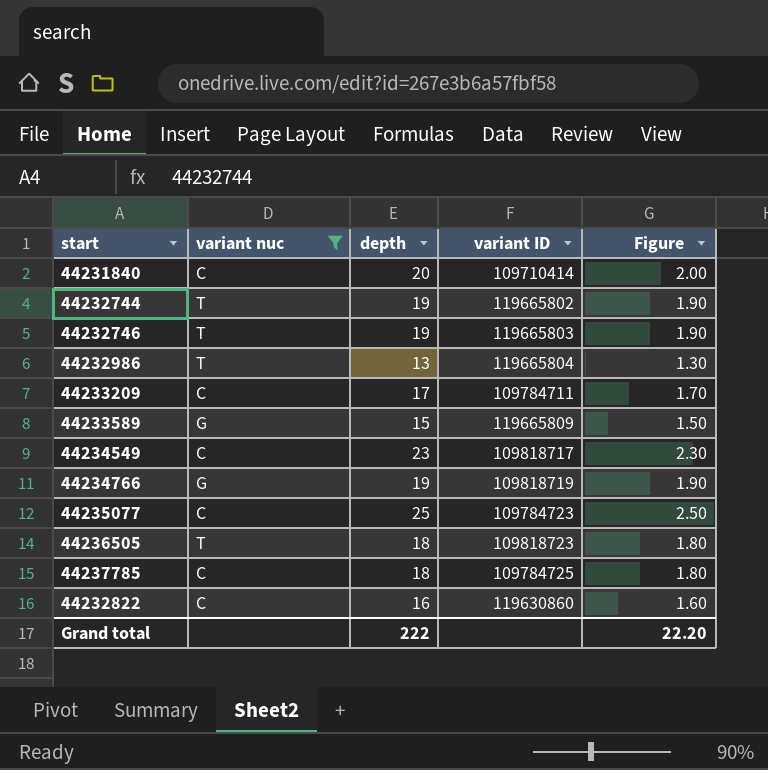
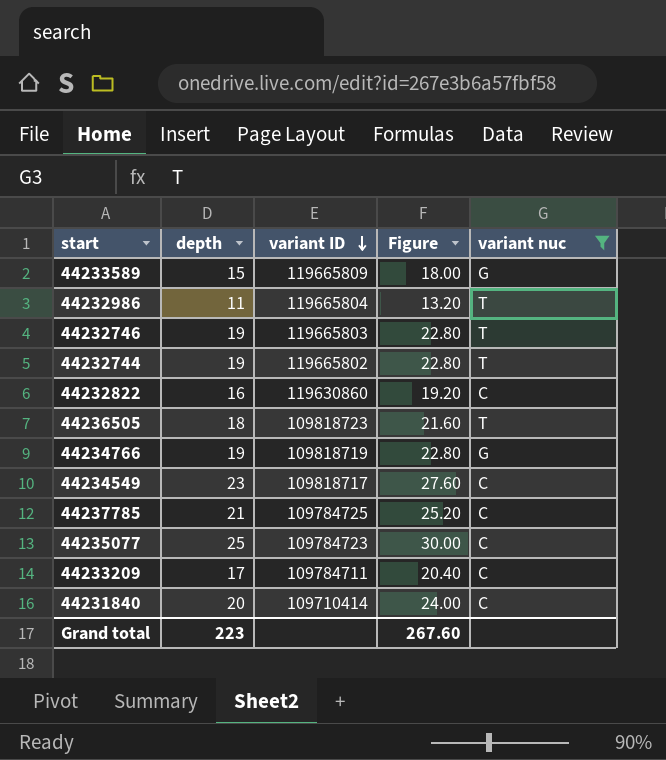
row order: none -> variant ID descending
column Figure | formula: [depth] * 0.1 -> [depth] * 1.2
column variant nuc | position: 2 -> 5
44232986 | depth: 13 -> 11
44237785 | depth: 18 -> 21
Grand total | depth: 222 -> 223
Grand total | Figure: 22.20 -> 267.60

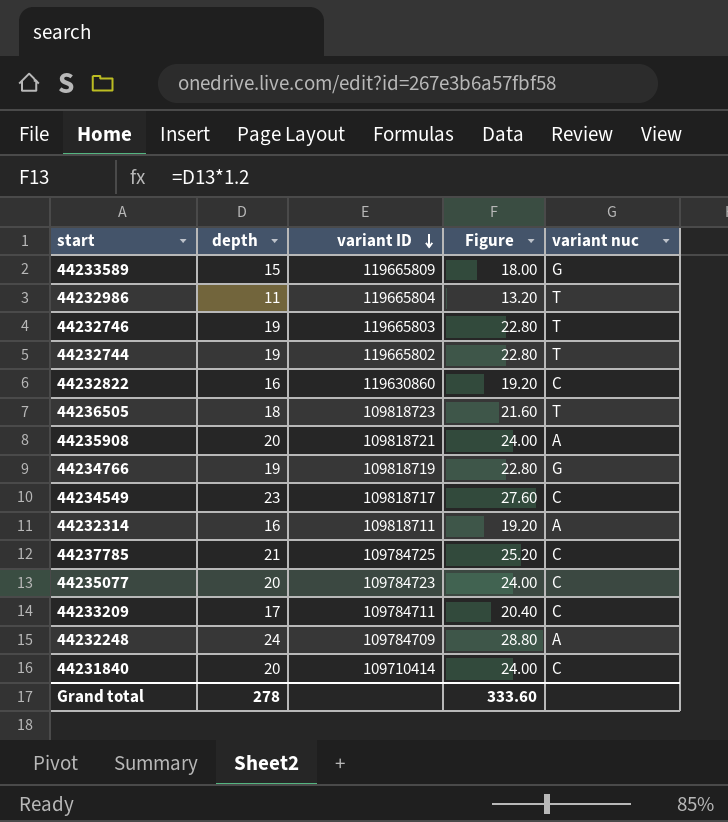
filter: variant nuc != A -> none
44235077 | depth: 25 -> 20
44235077 | Figure: 30.00 -> 24.00
Grand total | depth: 223 -> 278
Grand total | Figure: 267.60 -> 333.60

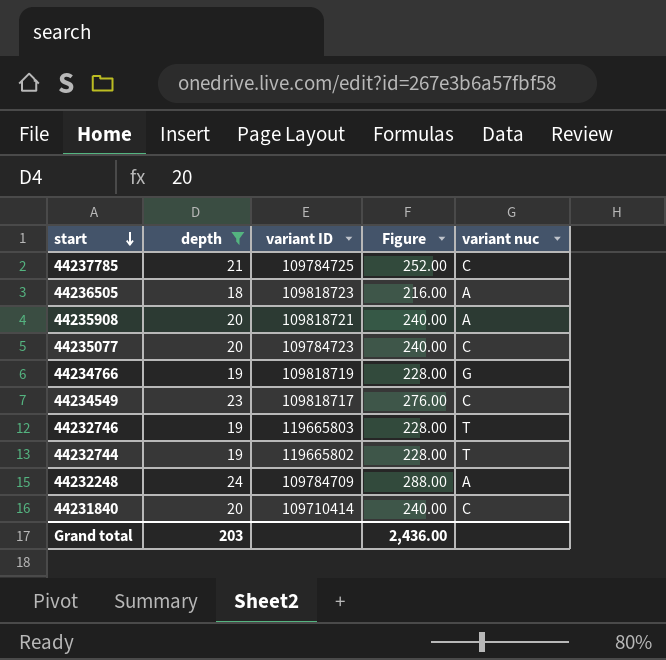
filter: none -> depth >= 18
row order: variant ID descending -> start descending
column Figure | formula: [depth] * 1.2 -> [depth] * 12
44236505 | variant nuc: T -> A
Grand total | depth: 278 -> 203
Grand total | Figure: 333.60 -> 2,436.00

